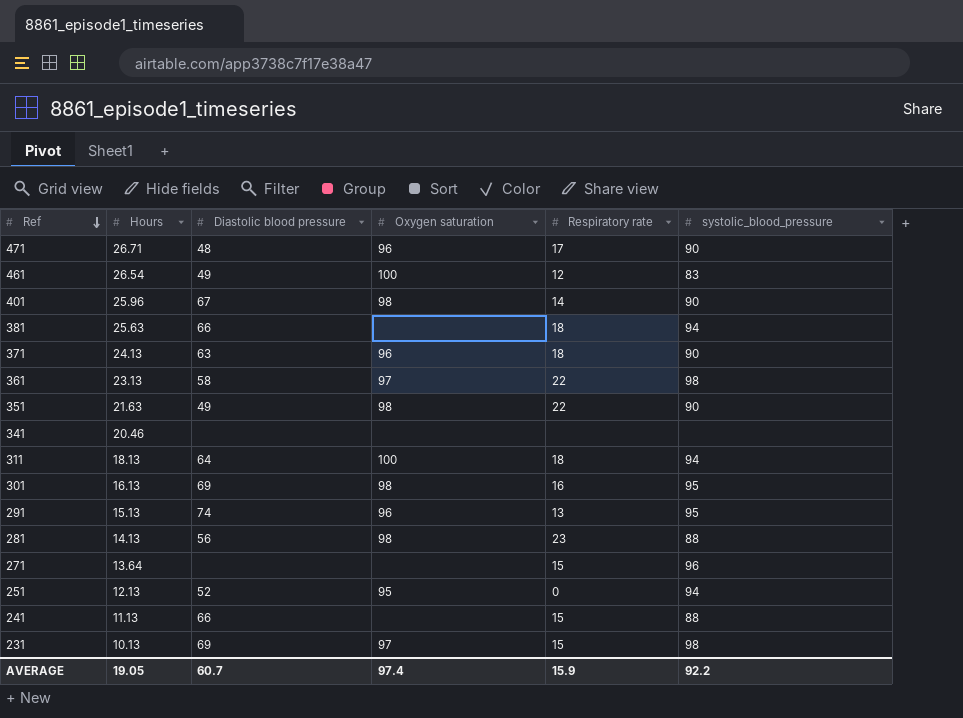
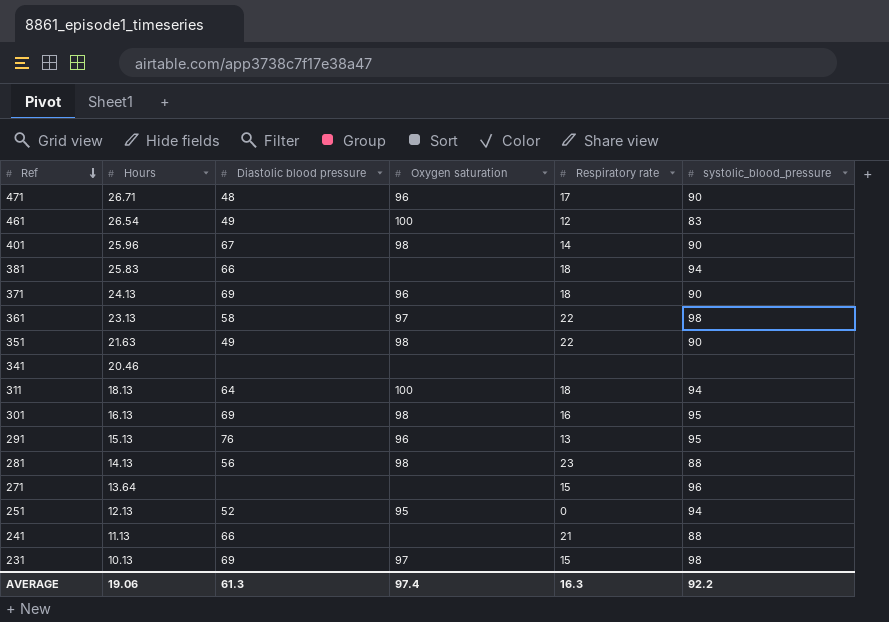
381 | Hours: 25.63 -> 25.83
371 | Diastolic blood pressure: 63 -> 69
291 | Diastolic blood pressure: 74 -> 76
241 | Respiratory rate: 15 -> 21
AVERAGE | Hours: 19.05 -> 19.06
AVERAGE | Diastolic blood pressure: 60.7 -> 61.3
AVERAGE | Respiratory rate: 15.9 -> 16.3

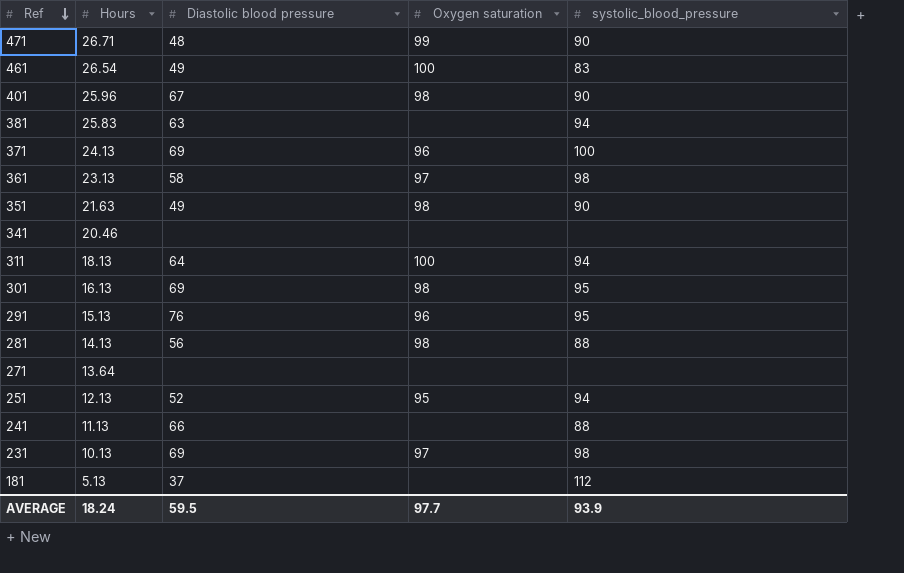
column Respiratory rate | position: 5 -> none
471 | Oxygen saturation: 96 -> 99
381 | Diastolic blood pressure: 66 -> 63
371 | systolic_blood_pressure: 90 -> 100
271 | systolic_blood_pressure: 96 -> none
row 181: none -> 5.13 | 37 | none | 112
AVERAGE | Hours: 19.06 -> 18.24
AVERAGE | Diastolic blood pressure: 61.3 -> 59.5
AVERAGE | Oxygen saturation: 97.4 -> 97.7
AVERAGE | systolic_blood_pressure: 92.2 -> 93.9

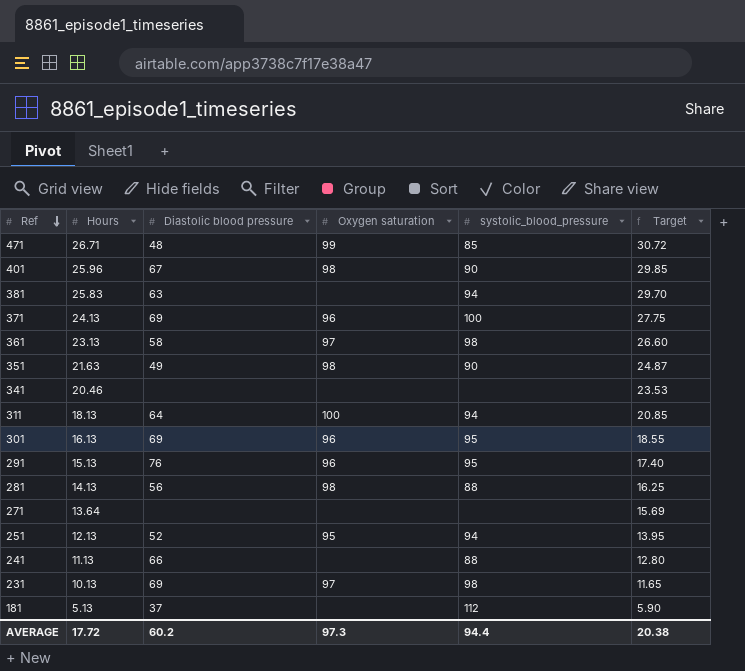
column Target | formula: none -> [Hours] * 1.15
row 461: 26.54 | 49 | 100 | 83 -> none
471 | systolic_blood_pressure: 90 -> 85
301 | Oxygen saturation: 98 -> 96
AVERAGE | Hours: 18.24 -> 17.72
AVERAGE | Diastolic blood pressure: 59.5 -> 60.2
AVERAGE | Oxygen saturation: 97.7 -> 97.3
AVERAGE | systolic_blood_pressure: 93.9 -> 94.4

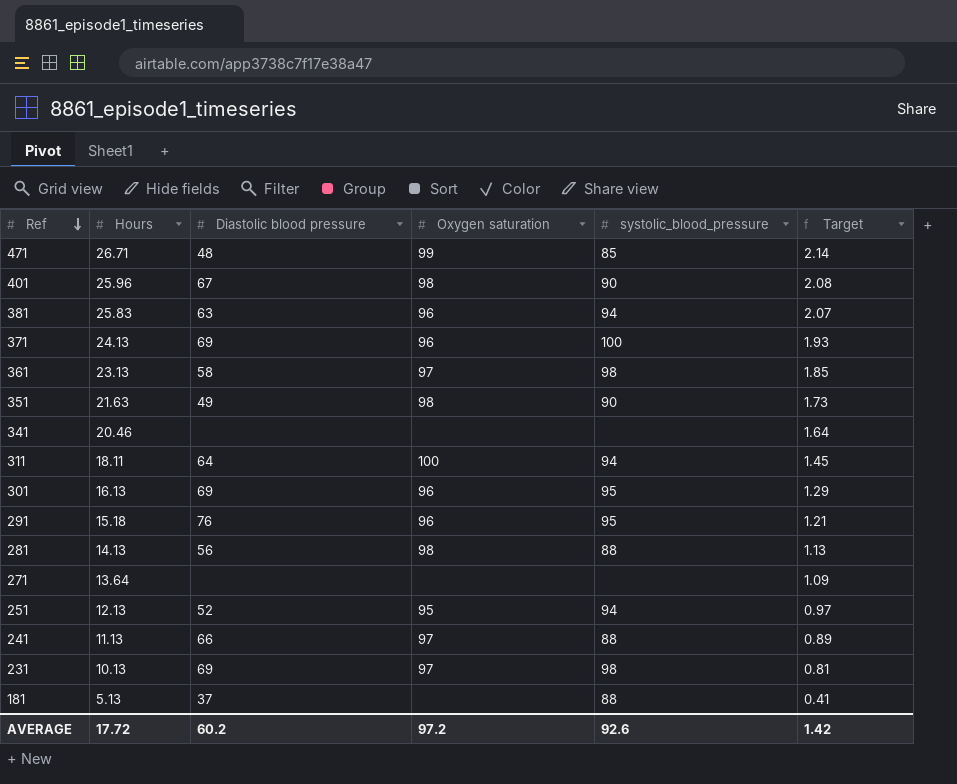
column Target | formula: [Hours] * 1.15 -> [Hours] * 0.08
381 | Oxygen saturation: none -> 96
311 | Hours: 18.13 -> 18.11
291 | Hours: 15.13 -> 15.18
241 | Oxygen saturation: none -> 97
181 | systolic_blood_pressure: 112 -> 88
AVERAGE | Oxygen saturation: 97.3 -> 97.2
AVERAGE | systolic_blood_pressure: 94.4 -> 92.6
AVERAGE | Target: 20.38 -> 1.42

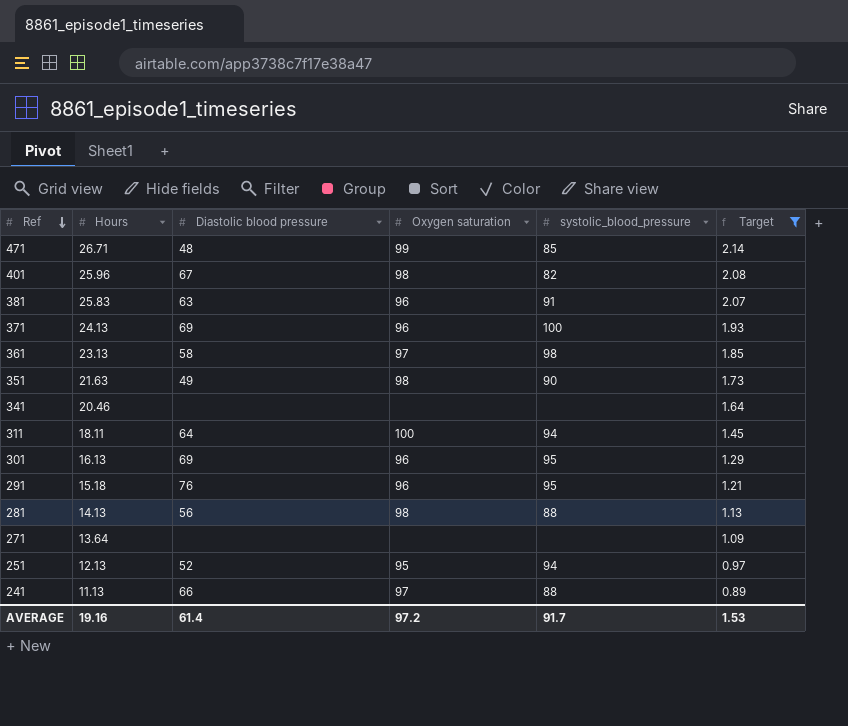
filter: none -> Target >= 0.89
401 | systolic_blood_pressure: 90 -> 82
381 | systolic_blood_pressure: 94 -> 91
AVERAGE | Hours: 17.72 -> 19.16
AVERAGE | Diastolic blood pressure: 60.2 -> 61.4
AVERAGE | systolic_blood_pressure: 92.6 -> 91.7
AVERAGE | Target: 1.42 -> 1.53

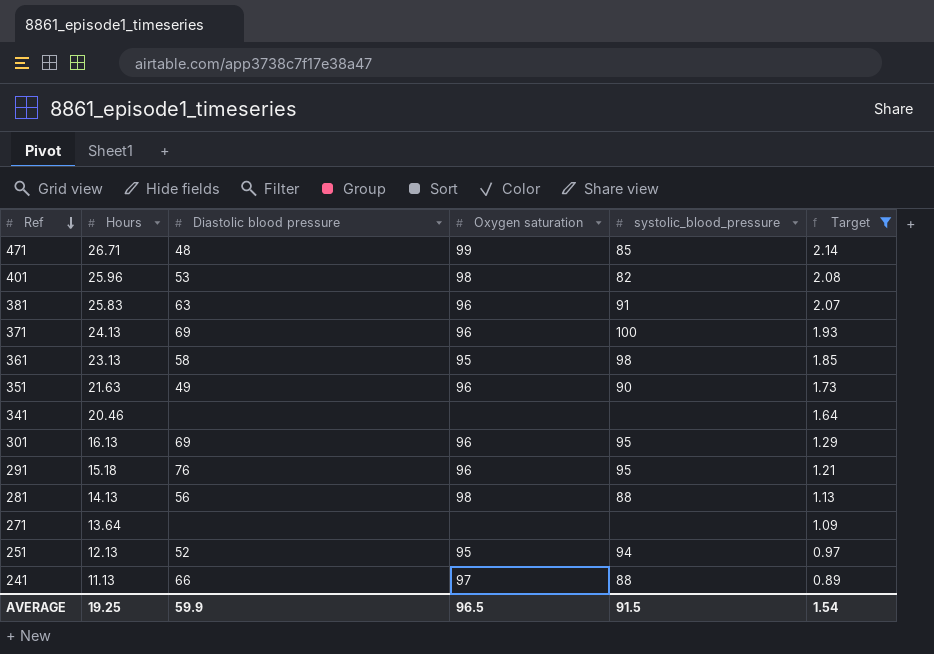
row 311: 18.11 | 64 | 100 | 94 | 1.45 -> none
401 | Diastolic blood pressure: 67 -> 53
361 | Oxygen saturation: 97 -> 95
351 | Oxygen saturation: 98 -> 96
AVERAGE | Hours: 19.16 -> 19.25
AVERAGE | Diastolic blood pressure: 61.4 -> 59.9
AVERAGE | Oxygen saturation: 97.2 -> 96.5
AVERAGE | systolic_blood_pressure: 91.7 -> 91.5
AVERAGE | Target: 1.53 -> 1.54

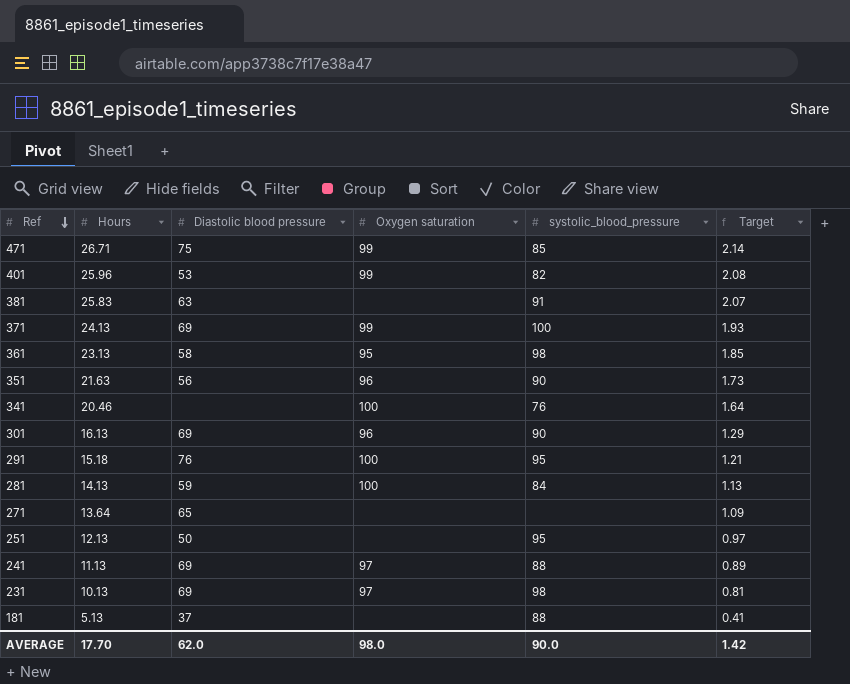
filter: Target >= 0.89 -> none
471 | Diastolic blood pressure: 48 -> 75
401 | Oxygen saturation: 98 -> 99
381 | Oxygen saturation: 96 -> none
371 | Oxygen saturation: 96 -> 99
351 | Diastolic blood pressure: 49 -> 56
341 | Oxygen saturation: none -> 100
341 | systolic_blood_pressure: none -> 76
301 | systolic_blood_pressure: 95 -> 90
291 | Oxygen saturation: 96 -> 100
281 | Diastolic blood pressure: 56 -> 59
281 | Oxygen saturation: 98 -> 100
281 | systolic_blood_pressure: 88 -> 84
271 | Diastolic blood pressure: none -> 65
251 | Diastolic blood pressure: 52 -> 50
251 | Oxygen saturation: 95 -> none
251 | systolic_blood_pressure: 94 -> 95
241 | Diastolic blood pressure: 66 -> 69
AVERAGE | Hours: 19.25 -> 17.70
AVERAGE | Diastolic blood pressure: 59.9 -> 62.0
AVERAGE | Oxygen saturation: 96.5 -> 98.0
AVERAGE | systolic_blood_pressure: 91.5 -> 90.0
AVERAGE | Target: 1.54 -> 1.42

